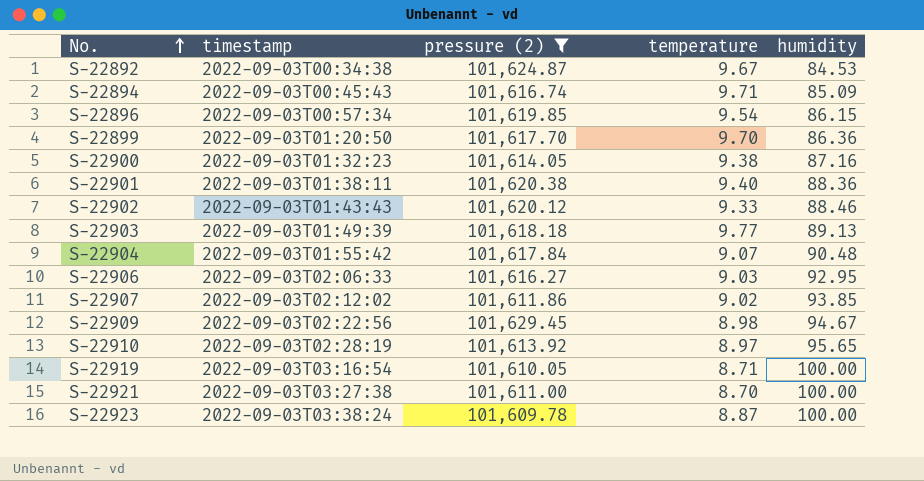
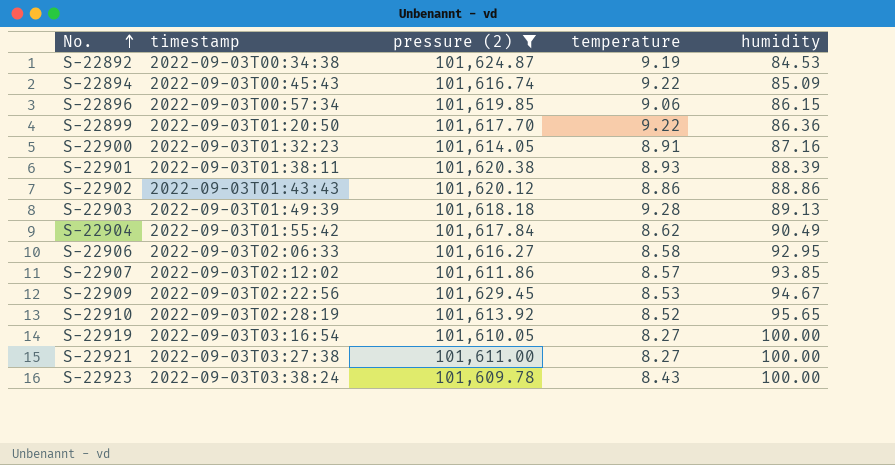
S-22892 | temperature: 9.67 -> 9.19
S-22894 | temperature: 9.71 -> 9.22
S-22896 | temperature: 9.54 -> 9.06
S-22899 | temperature: 9.70 -> 9.22
S-22900 | temperature: 9.38 -> 8.91
S-22901 | temperature: 9.40 -> 8.93
S-22901 | humidity: 88.36 -> 88.39
S-22902 | temperature: 9.33 -> 8.86
S-22902 | humidity: 88.46 -> 88.86
S-22903 | temperature: 9.77 -> 9.28
S-22904 | temperature: 9.07 -> 8.62
S-22904 | humidity: 90.48 -> 90.49
S-22906 | temperature: 9.03 -> 8.58
S-22907 | temperature: 9.02 -> 8.57
S-22909 | temperature: 8.98 -> 8.53
S-22910 | temperature: 8.97 -> 8.52
S-22919 | temperature: 8.71 -> 8.27
S-22921 | temperature: 8.70 -> 8.27
S-22923 | temperature: 8.87 -> 8.43

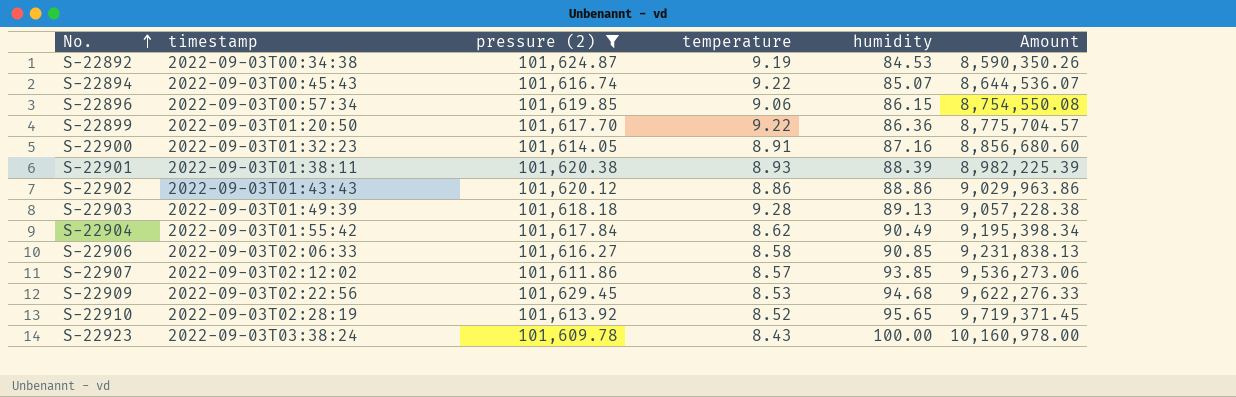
column Amount | formula: none -> [pressure (2)] * [humidity]
row S-22919: 2022-09-03T03:16:54 | 101,610.05 | 8.27 | 100.00 -> none
row S-22921: 2022-09-03T03:27:38 | 101,611.00 | 8.27 | 100.00 -> none
S-22894 | humidity: 85.09 -> 85.07
S-22906 | humidity: 92.95 -> 90.85
S-22909 | humidity: 94.67 -> 94.68

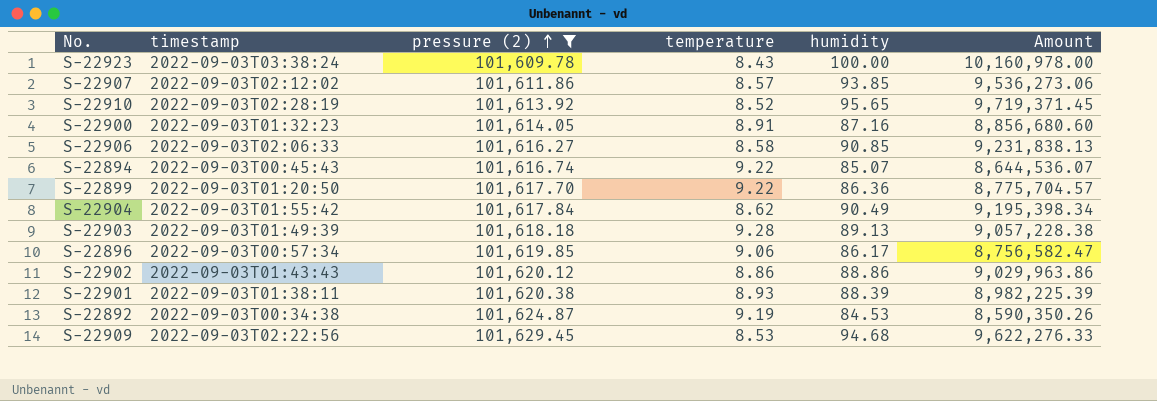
row order: No. ascending -> pressure (2) ascending
S-22896 | humidity: 86.15 -> 86.17
S-22896 | Amount: 8,754,550.08 -> 8,756,582.47

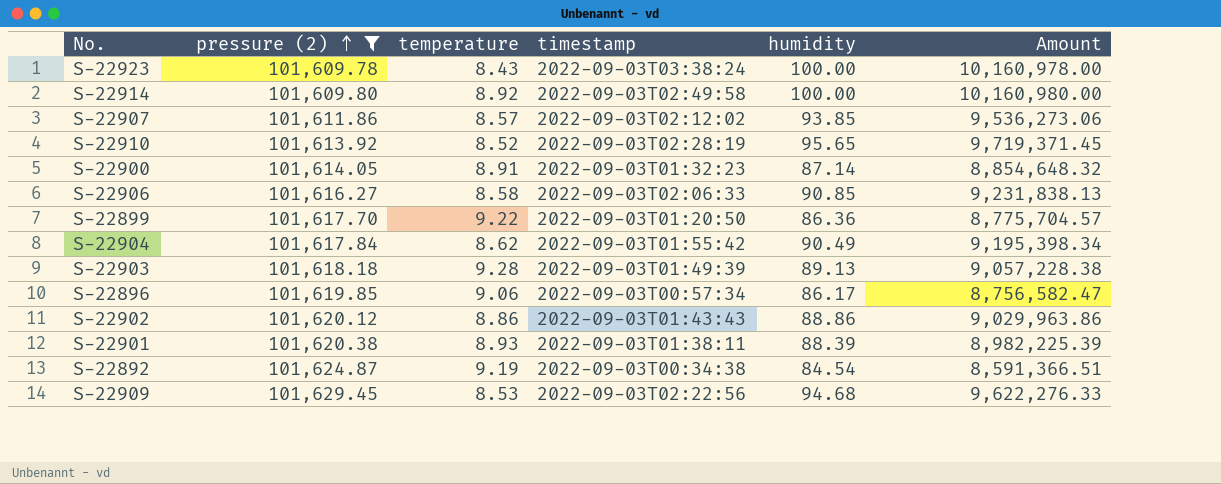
column timestamp | position: 2 -> 4
row S-22894: 2022-09-03T00:45:43 | 101,616.74 | 9.22 | 85.07 | 8,644,536.07 -> none
row S-22914: none -> 101,609.80 | 8.92 | 2022-09-03T02:49:58 | 100.00 | 10,160,980.00
S-22900 | humidity: 87.16 -> 87.14
S-22900 | Amount: 8,856,680.60 -> 8,854,648.32
S-22892 | humidity: 84.53 -> 84.54
S-22892 | Amount: 8,590,350.26 -> 8,591,366.51

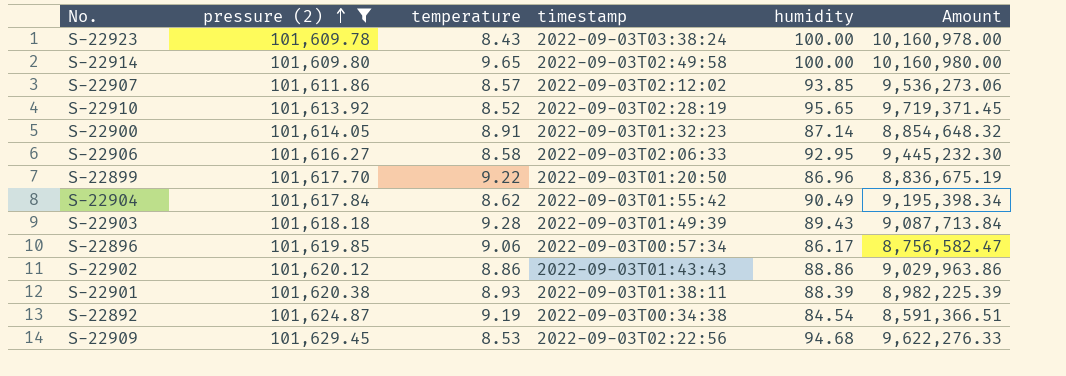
S-22914 | temperature: 8.92 -> 9.65
S-22906 | humidity: 90.85 -> 92.95
S-22906 | Amount: 9,231,838.13 -> 9,445,232.30
S-22899 | humidity: 86.36 -> 86.96
S-22899 | Amount: 8,775,704.57 -> 8,836,675.19
S-22903 | humidity: 89.13 -> 89.43
S-22903 | Amount: 9,057,228.38 -> 9,087,713.84

